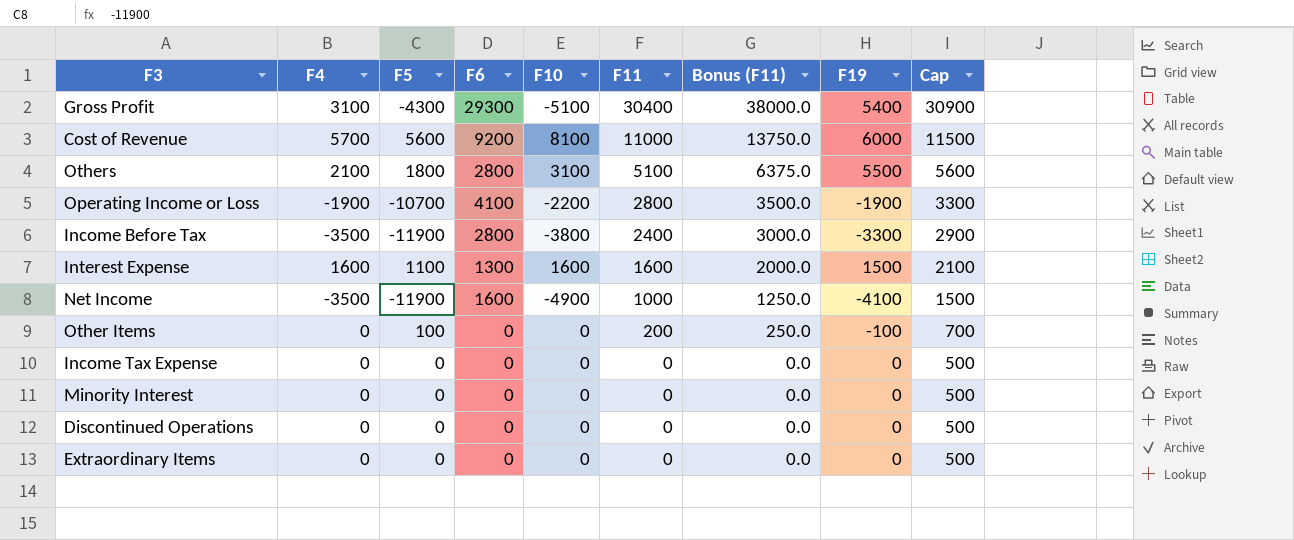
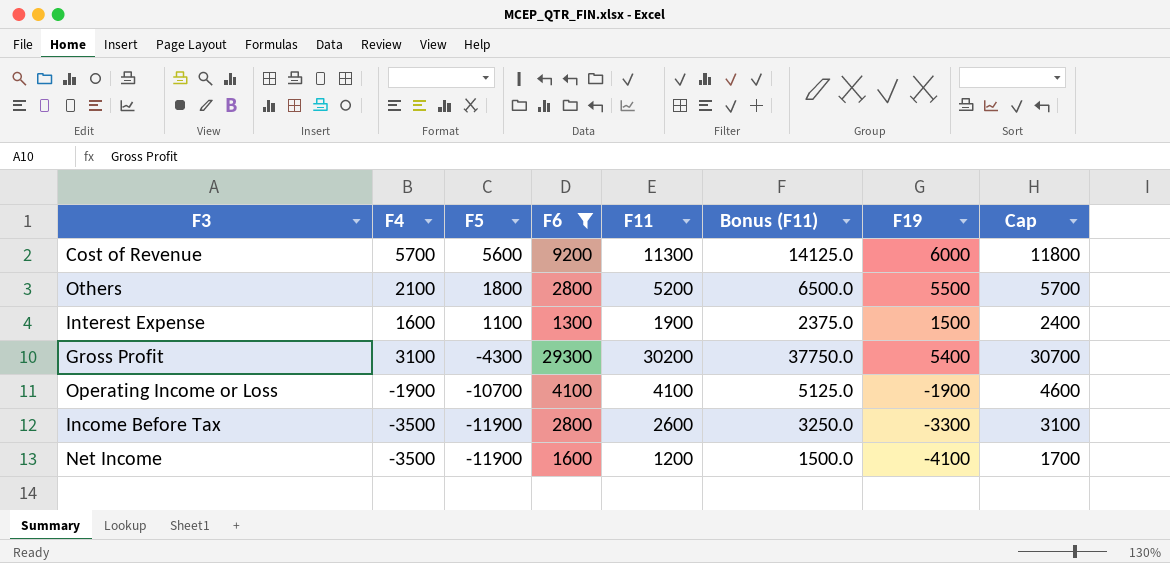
filter: none -> F6 != 0
row order: F11 descending -> F5 descending
column F10 | position: 5 -> none
Cost of Revenue | F11: 11000 -> 11300
Cost of Revenue | Bonus (F11): 13750.0 -> 14125.0
Cost of Revenue | Cap: 11500 -> 11800
Others | F11: 5100 -> 5200
Others | Bonus (F11): 6375.0 -> 6500.0
Others | Cap: 5600 -> 5700
Interest Expense | F11: 1600 -> 1900
Interest Expense | Bonus (F11): 2000.0 -> 2375.0
Interest Expense | Cap: 2100 -> 2400
Gross Profit | F11: 30400 -> 30200
Gross Profit | Bonus (F11): 38000.0 -> 37750.0
Gross Profit | Cap: 30900 -> 30700
Operating Income or Loss | F11: 2800 -> 4100
Operating Income or Loss | Bonus (F11): 3500.0 -> 5125.0
Operating Income or Loss | Cap: 3300 -> 4600
Income Before Tax | F11: 2400 -> 2600
Income Before Tax | Bonus (F11): 3000.0 -> 3250.0
Income Before Tax | Cap: 2900 -> 3100
Net Income | F11: 1000 -> 1200
Net Income | Bonus (F11): 1250.0 -> 1500.0
Net Income | Cap: 1500 -> 1700

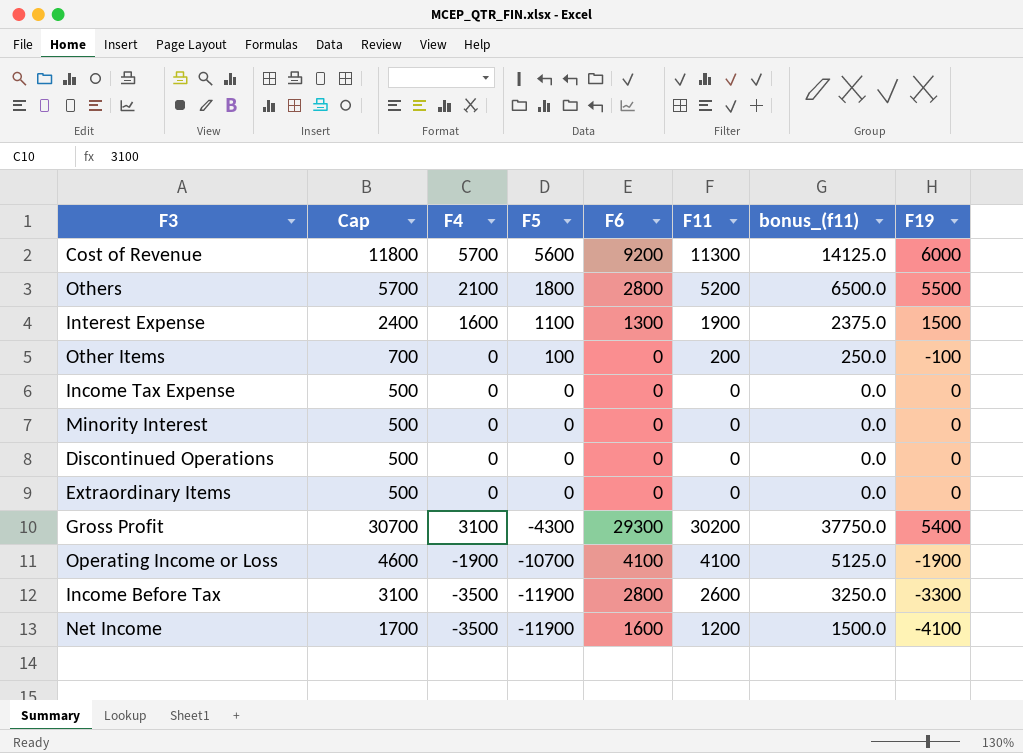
filter: F6 != 0 -> none
column Cap | position: 8 -> 2
column name: Bonus (F11) -> bonus_(f11)

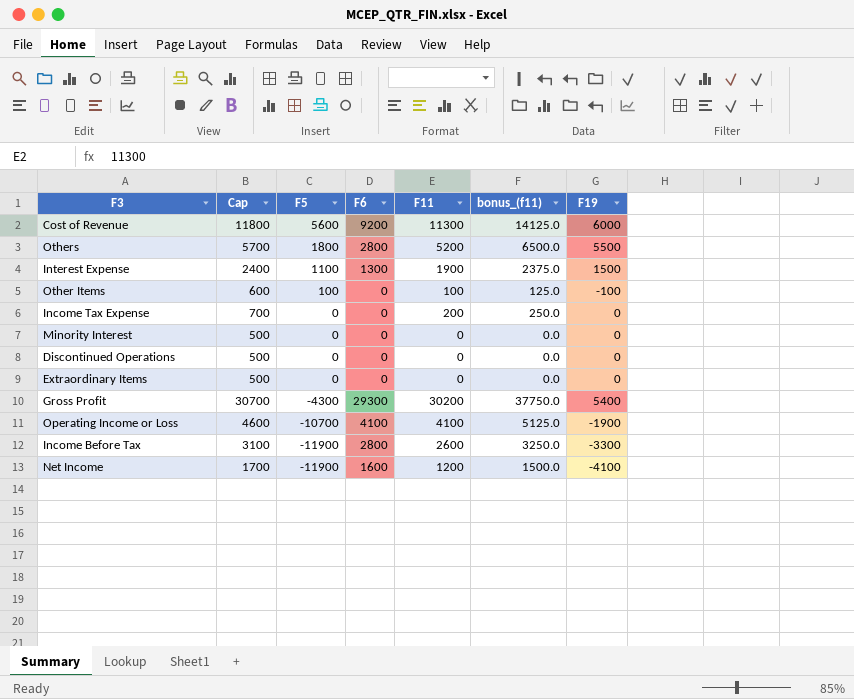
column F4 | position: 3 -> none
Other Items | Cap: 700 -> 600
Other Items | F11: 200 -> 100
Other Items | bonus_(f11): 250.0 -> 125.0
Income Tax Expense | Cap: 500 -> 700
Income Tax Expense | F11: 0 -> 200
Income Tax Expense | bonus_(f11): 0.0 -> 250.0

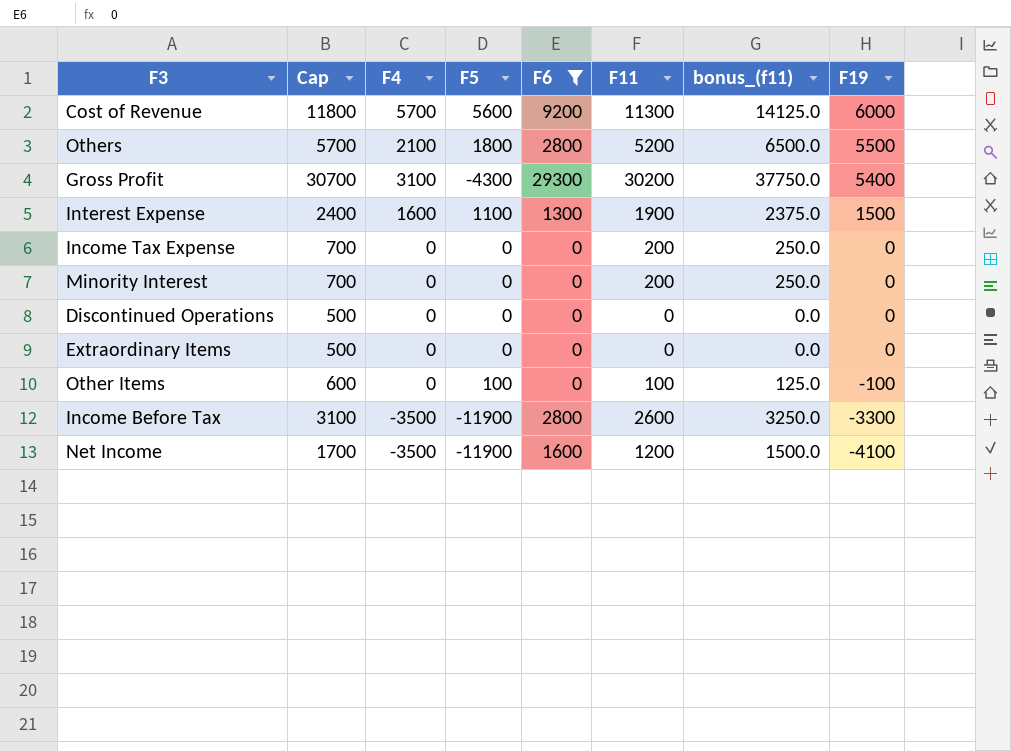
filter: none -> F6 != 4100
row order: F5 descending -> F19 descending
column F4 | position: none -> 3
Minority Interest | Cap: 500 -> 700
Minority Interest | F11: 0 -> 200
Minority Interest | bonus_(f11): 0.0 -> 250.0

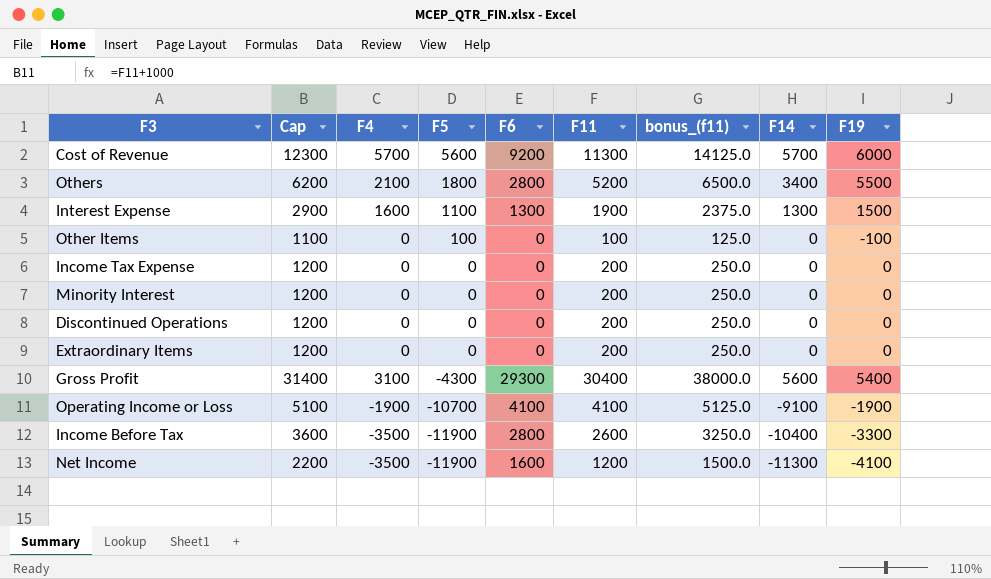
filter: F6 != 4100 -> none
row order: F19 descending -> F5 descending
column Cap | formula: [F11] + 500 -> [F11] + 1000
column F14 | position: none -> 8
Discontinued Operations | F11: 0 -> 200
Discontinued Operations | bonus_(f11): 0.0 -> 250.0
Extraordinary Items | F11: 0 -> 200
Extraordinary Items | bonus_(f11): 0.0 -> 250.0
Gross Profit | F11: 30200 -> 30400
Gross Profit | bonus_(f11): 37750.0 -> 38000.0

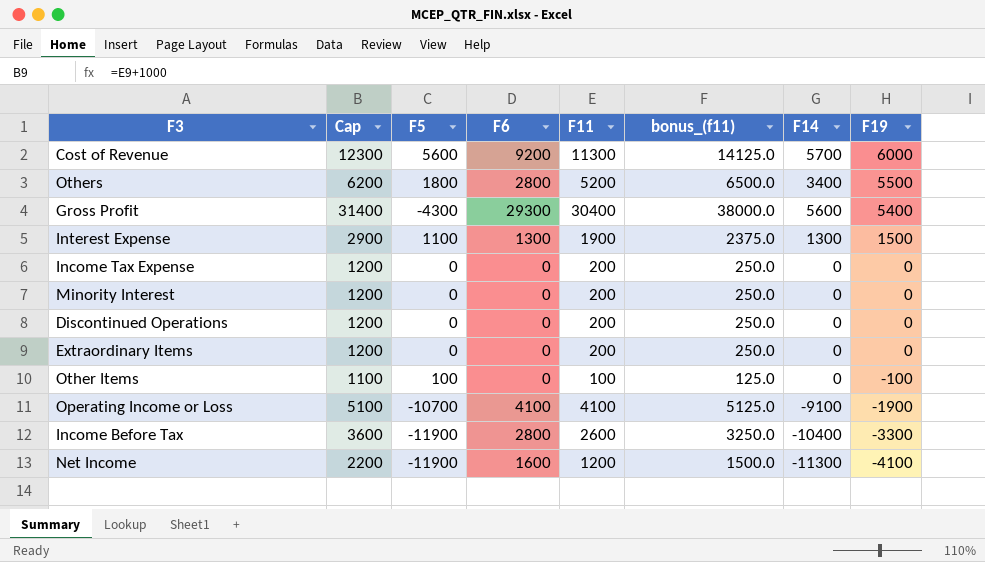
row order: F5 descending -> F19 descending
column F4 | position: 3 -> none

